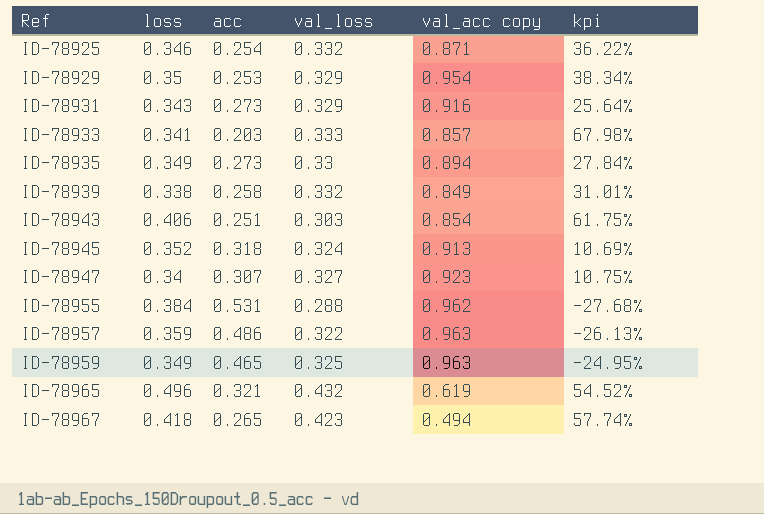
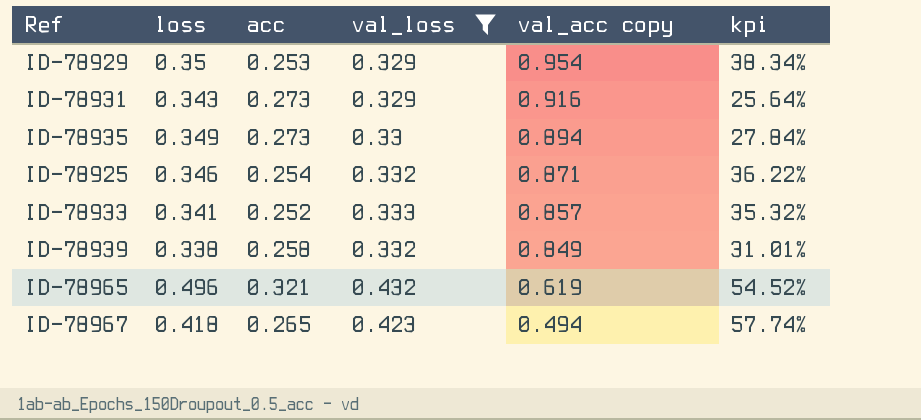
filter: none -> val_loss >= 0.329
row order: Ref ascending -> val_acc copy descending
ID-78933 | acc: 0.203 -> 0.252
ID-78933 | kpi: 67.98% -> 35.32%

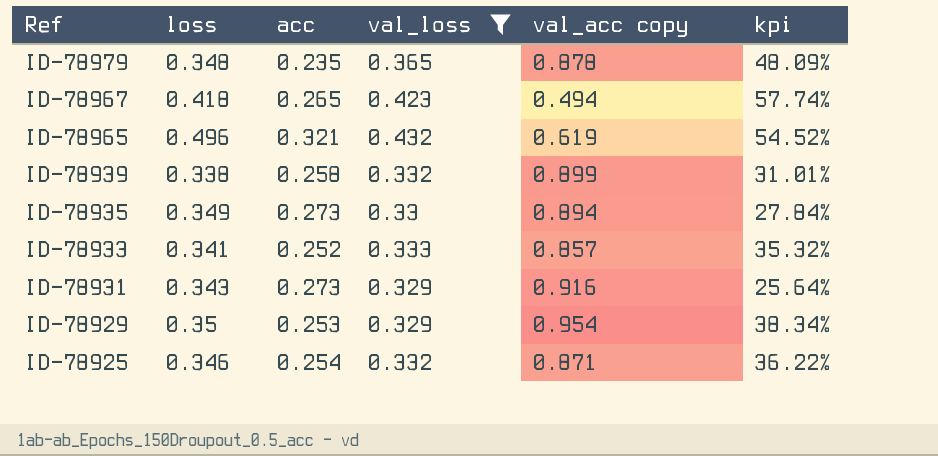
row order: val_acc copy descending -> Ref descending
row ID-78979: none -> 0.348 | 0.235 | 0.365 | 0.878 | 48.09%
ID-78939 | val_acc copy: 0.849 -> 0.899

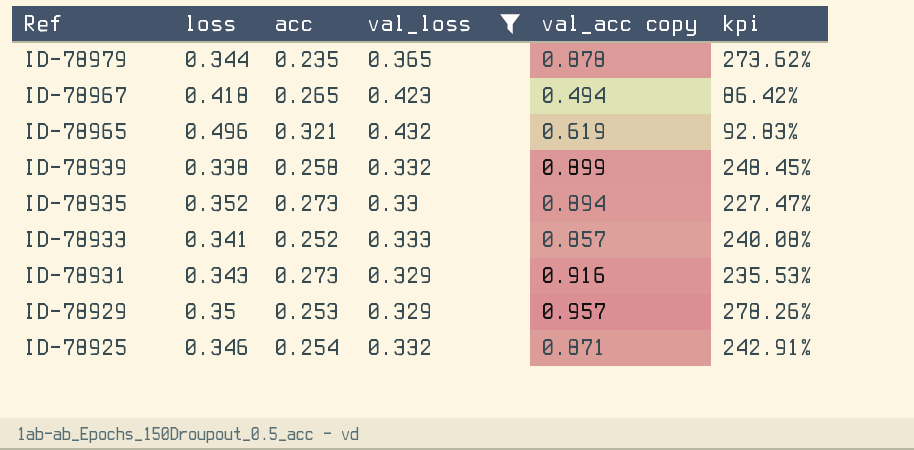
column kpi | formula: ([loss] - [acc]) / [acc] -> ([val_acc copy] - [acc]) / [acc]
ID-78979 | loss: 0.348 -> 0.344
ID-78935 | loss: 0.349 -> 0.352
ID-78929 | val_acc copy: 0.954 -> 0.957

